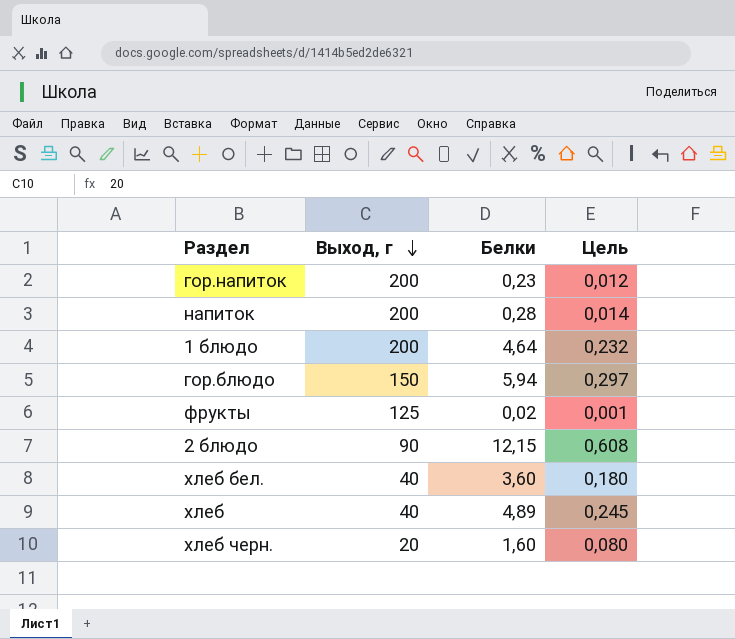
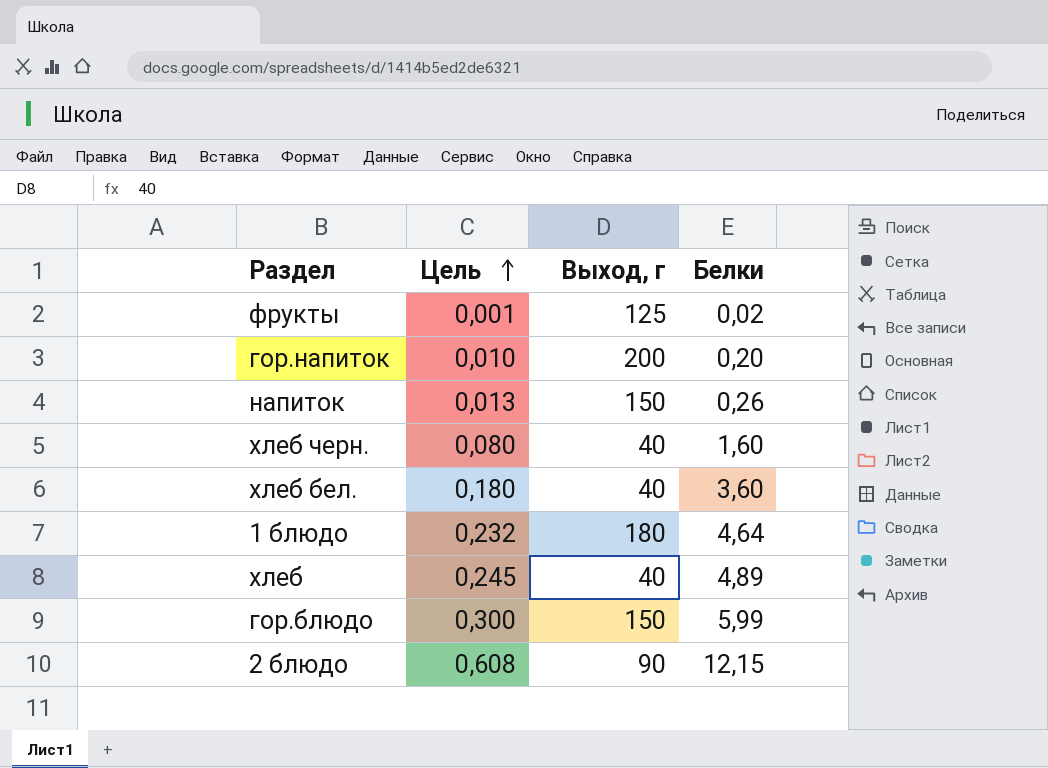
row order: Выход, г descending -> Цель ascending
column Цель | position: 4 -> 2
гор.напиток | Цель: 0,012 -> 0,010
гор.напиток | Белки: 0,23 -> 0,20
напиток | Цель: 0,014 -> 0,013
напиток | Выход, г: 200 -> 150
напиток | Белки: 0,28 -> 0,26
хлеб черн. | Выход, г: 20 -> 40
1 блюдо | Выход, г: 200 -> 180
гор.блюдо | Цель: 0,297 -> 0,300
гор.блюдо | Белки: 5,94 -> 5,99

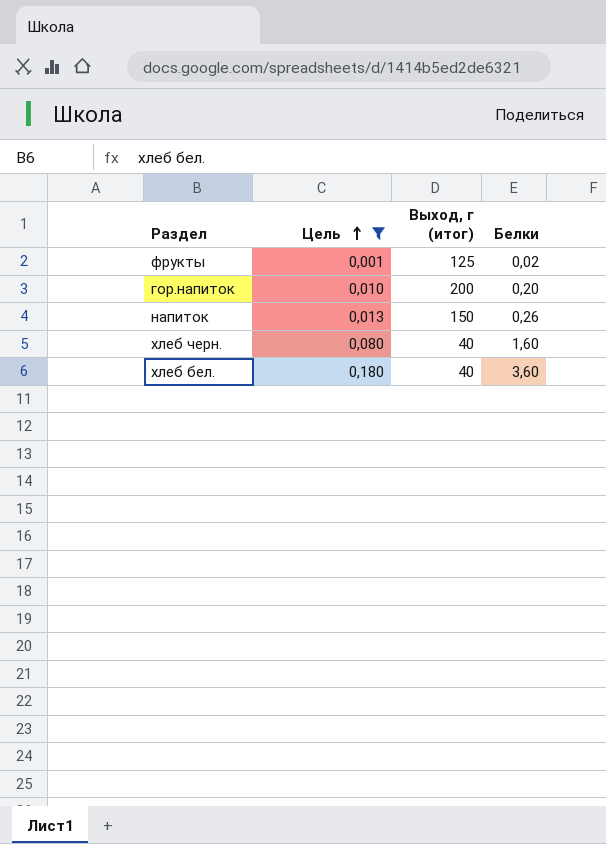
filter: none -> Цель <= 0,180
column name: Выход, г -> Выход, г (итог)

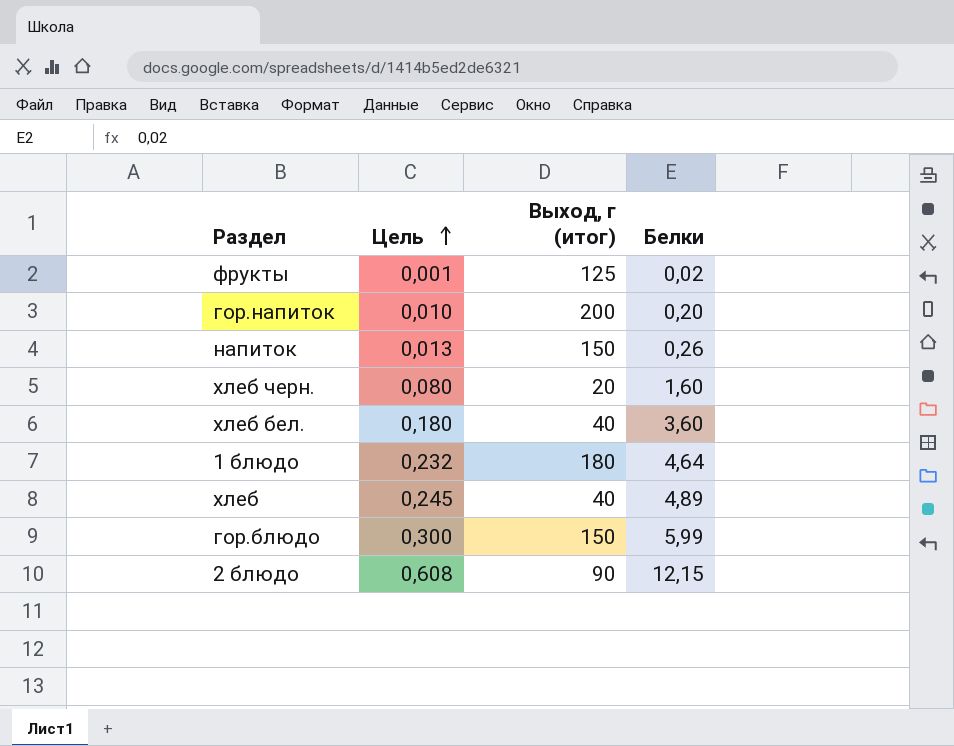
filter: Цель <= 0,180 -> none
хлеб черн. | Выход, г (итог): 40 -> 20

